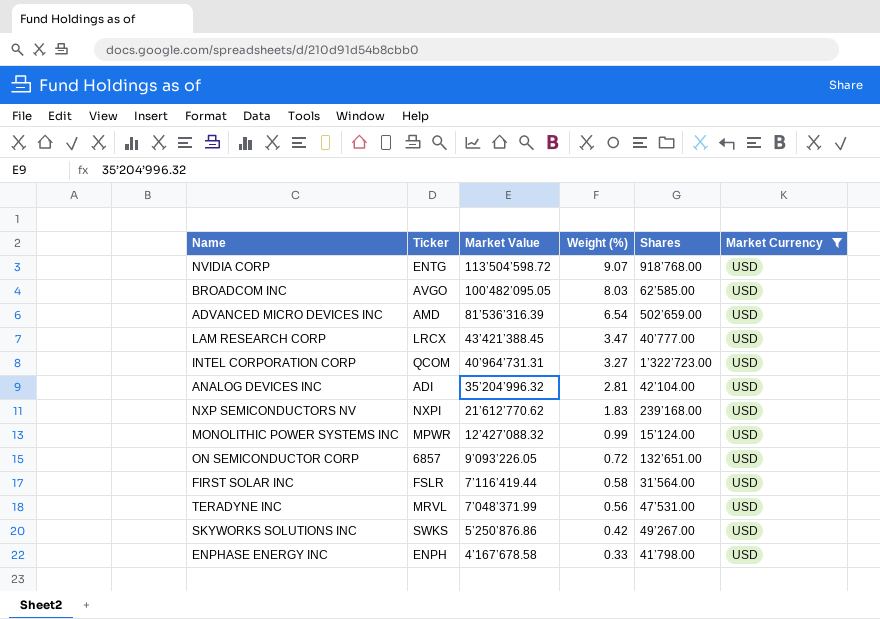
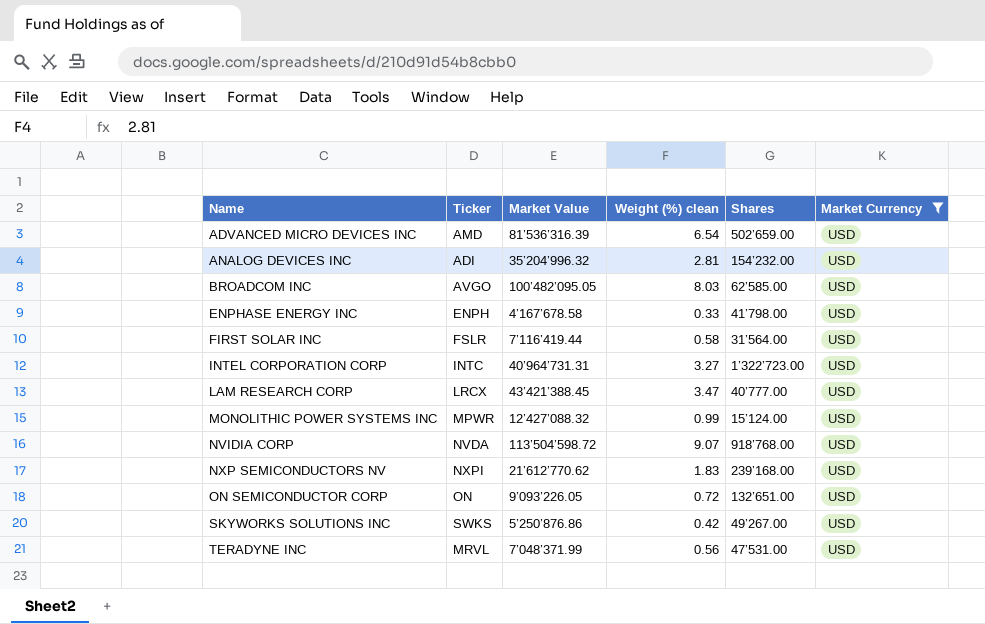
row order: Market Value descending -> Name ascending
column name: Weight (%) -> Weight (%) clean
ANALOG DEVICES INC | Shares: 42’104.00 -> 154’232.00
INTEL CORPORATION CORP | Ticker: QCOM -> INTC
NVIDIA CORP | Ticker: ENTG -> NVDA
ON SEMICONDUCTOR CORP | Ticker: 6857 -> ON

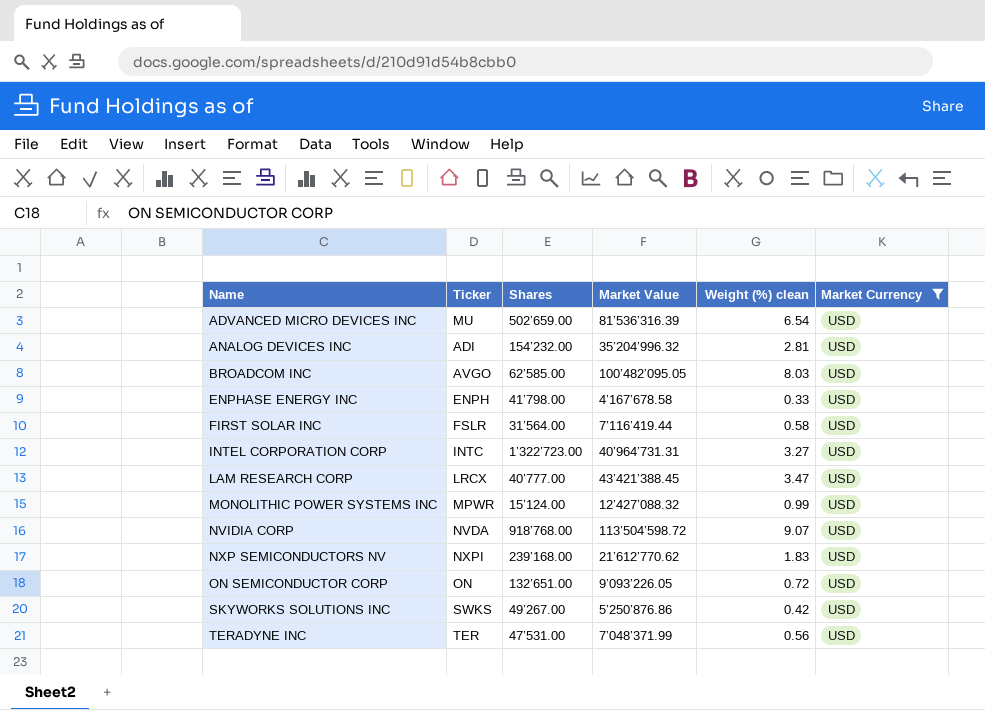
column Shares | position: 5 -> 3
ADVANCED MICRO DEVICES INC | Ticker: AMD -> MU
TERADYNE INC | Ticker: MRVL -> TER

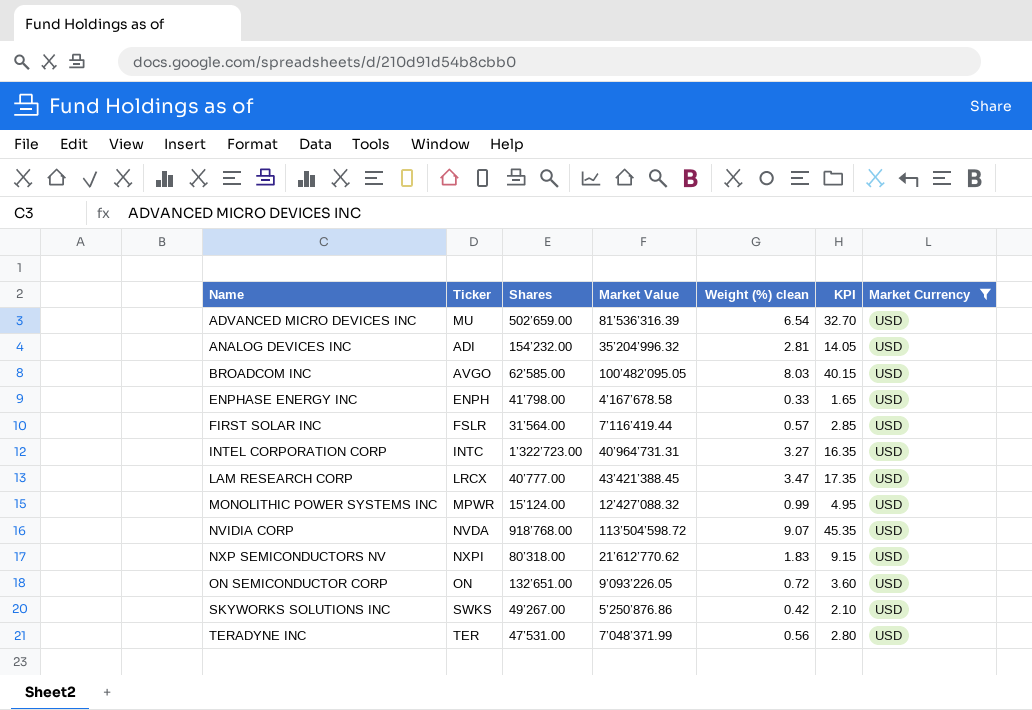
column KPI | formula: none -> [Weight (%) clean] * 5
FIRST SOLAR INC | Weight (%) clean: 0.58 -> 0.57
NXP SEMICONDUCTORS NV | Shares: 239’168.00 -> 80’318.00

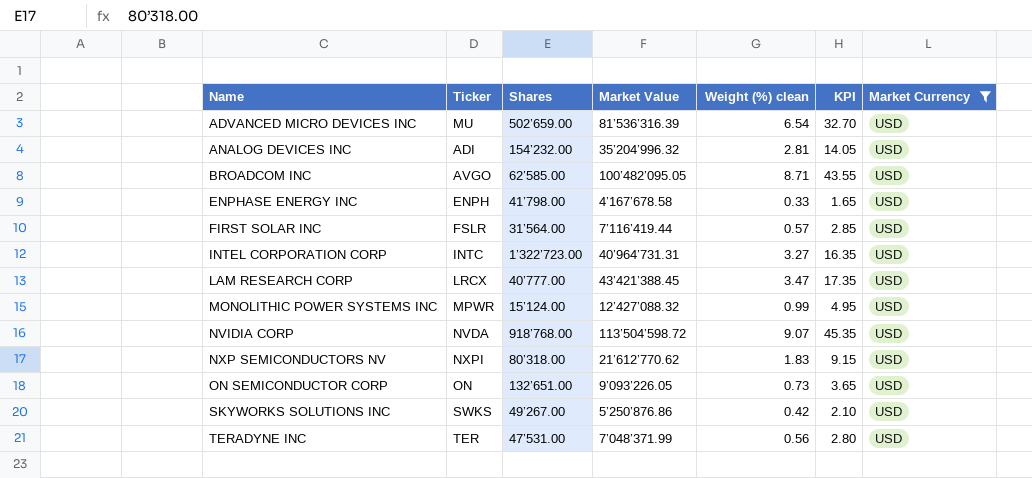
BROADCOM INC | Weight (%) clean: 8.03 -> 8.71
BROADCOM INC | KPI: 40.15 -> 43.55
ON SEMICONDUCTOR CORP | Weight (%) clean: 0.72 -> 0.73
ON SEMICONDUCTOR CORP | KPI: 3.60 -> 3.65

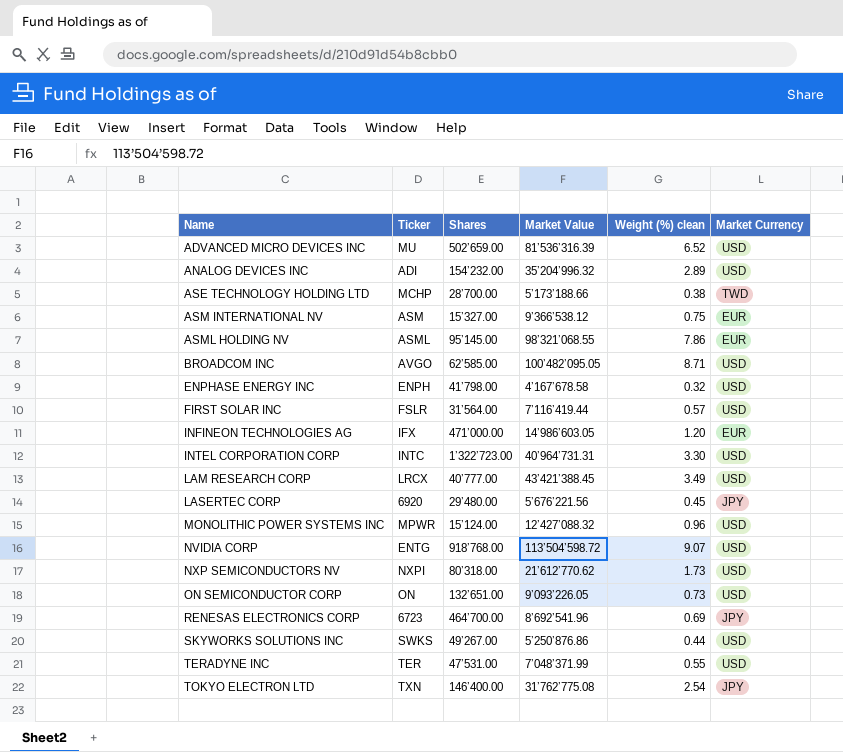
filter: Market Currency = USD -> none
column KPI | formula: [Weight (%) clean] * 5 -> none
ADVANCED MICRO DEVICES INC | Weight (%) clean: 6.54 -> 6.52
ANALOG DEVICES INC | Weight (%) clean: 2.81 -> 2.89
ENPHASE ENERGY INC | Weight (%) clean: 0.33 -> 0.32
INTEL CORPORATION CORP | Weight (%) clean: 3.27 -> 3.30
LAM RESEARCH CORP | Weight (%) clean: 3.47 -> 3.49
MONOLITHIC POWER SYSTEMS INC | Weight (%) clean: 0.99 -> 0.96
NVIDIA CORP | Ticker: NVDA -> ENTG
NXP SEMICONDUCTORS NV | Weight (%) clean: 1.83 -> 1.73
SKYWORKS SOLUTIONS INC | Weight (%) clean: 0.42 -> 0.44
TERADYNE INC | Weight (%) clean: 0.56 -> 0.55

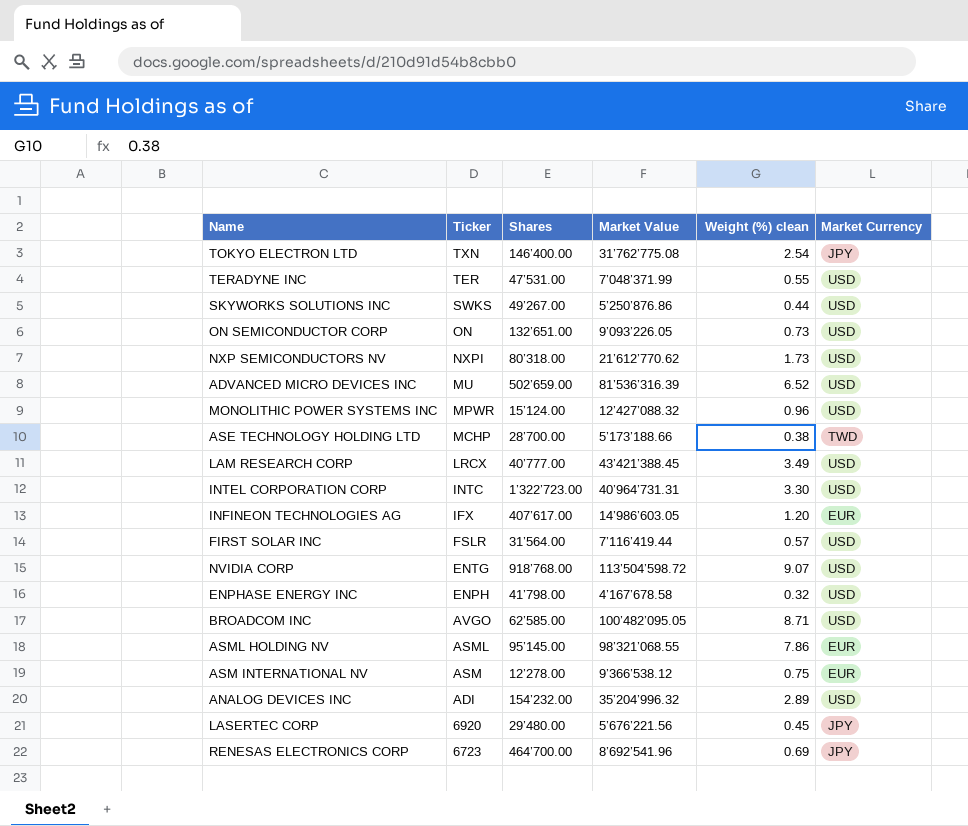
row order: Name ascending -> Ticker descending
INFINEON TECHNOLOGIES AG | Shares: 471’000.00 -> 407’617.00
ASM INTERNATIONAL NV | Shares: 15’327.00 -> 12’278.00

